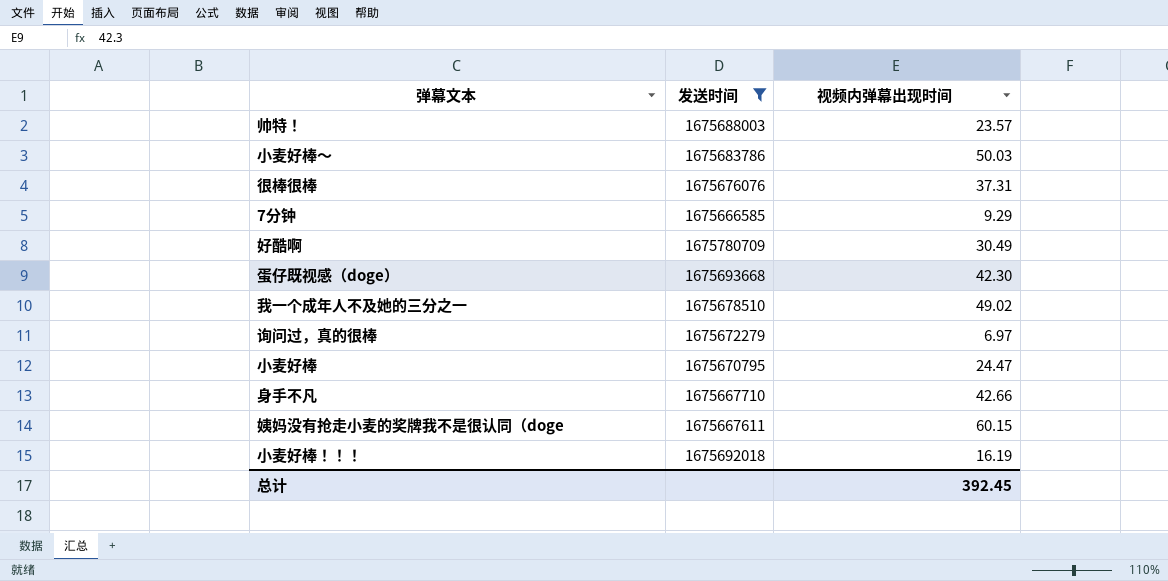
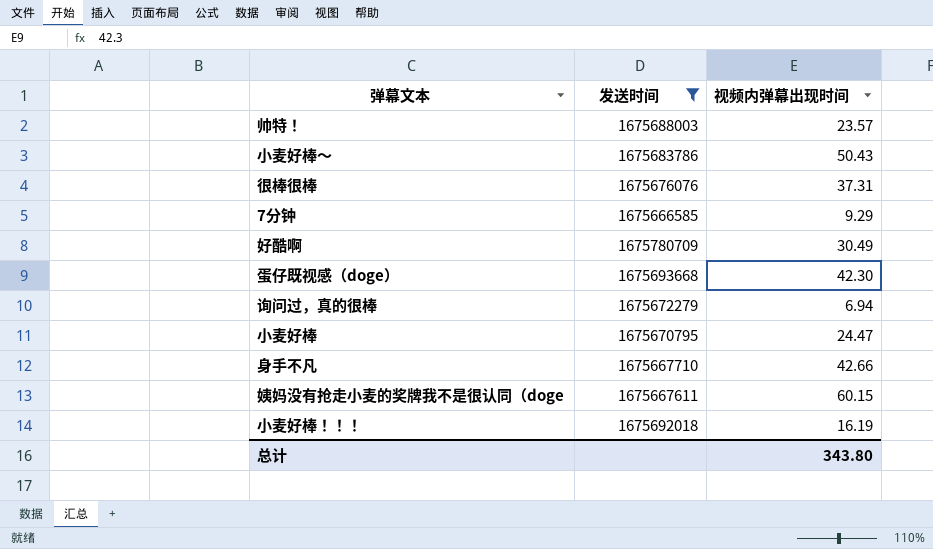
row 我一个成年人不及她的三分之一: 1675678510 | 49.02 -> none
小麦好棒～ | 视频内弹幕出现时间: 50.03 -> 50.43
询问过，真的很棒 | 视频内弹幕出现时间: 6.97 -> 6.94
总计 | 视频内弹幕出现时间: 392.45 -> 343.80

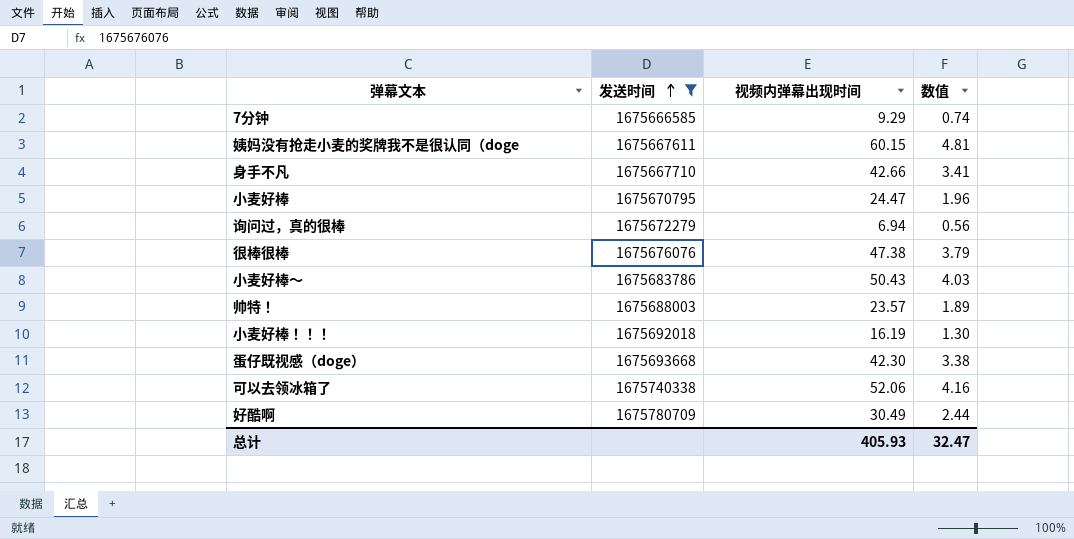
row order: none -> 发送时间 ascending
column 数值 | formula: none -> [视频内弹幕出现时间] * 0.08
很棒很棒 | 视频内弹幕出现时间: 37.31 -> 47.38
row 可以去领冰箱了: none -> 1675740338 | 52.06 | 4.16
总计 | 视频内弹幕出现时间: 343.80 -> 405.93

